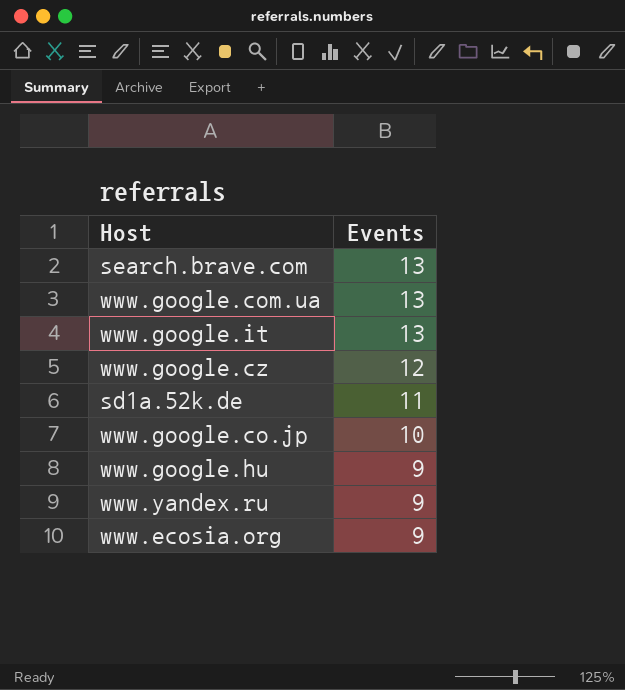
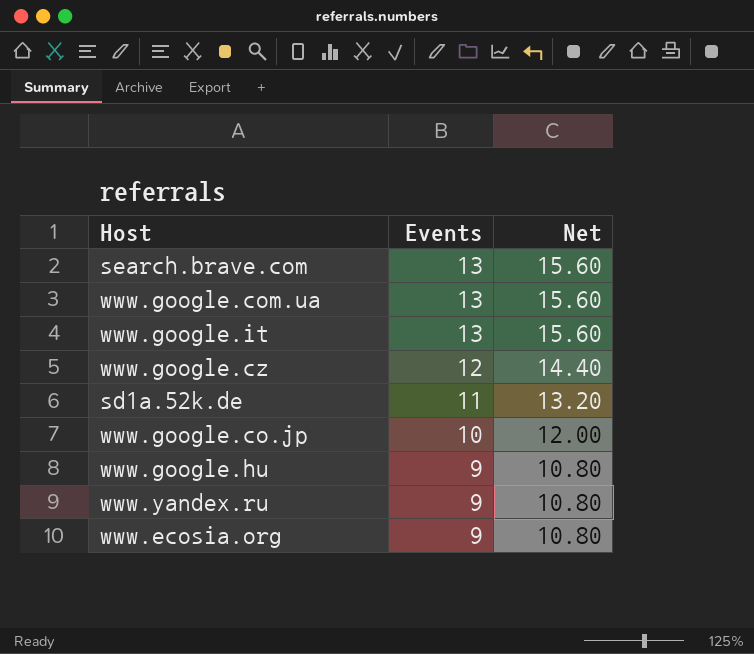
column Net | formula: none -> [Events] * 1.2

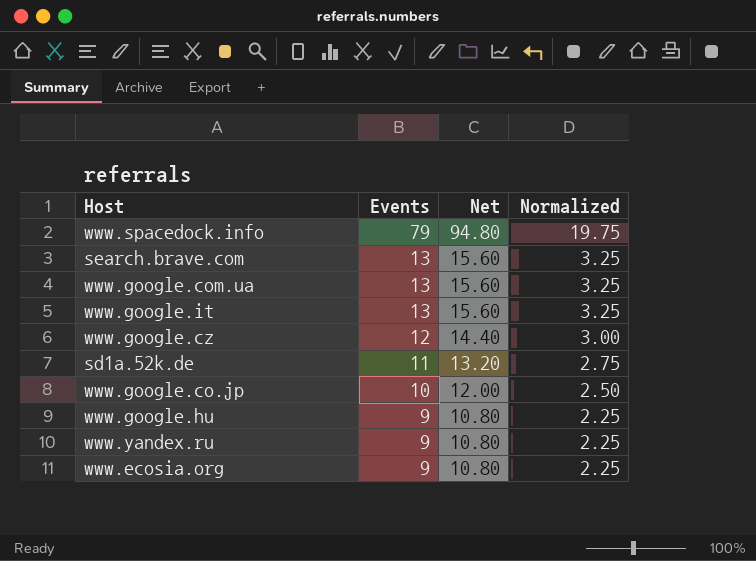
column Normalized | formula: none -> [Events] * 0.25
row www.spacedock.info: none -> 79 | 94.80 | 19.75

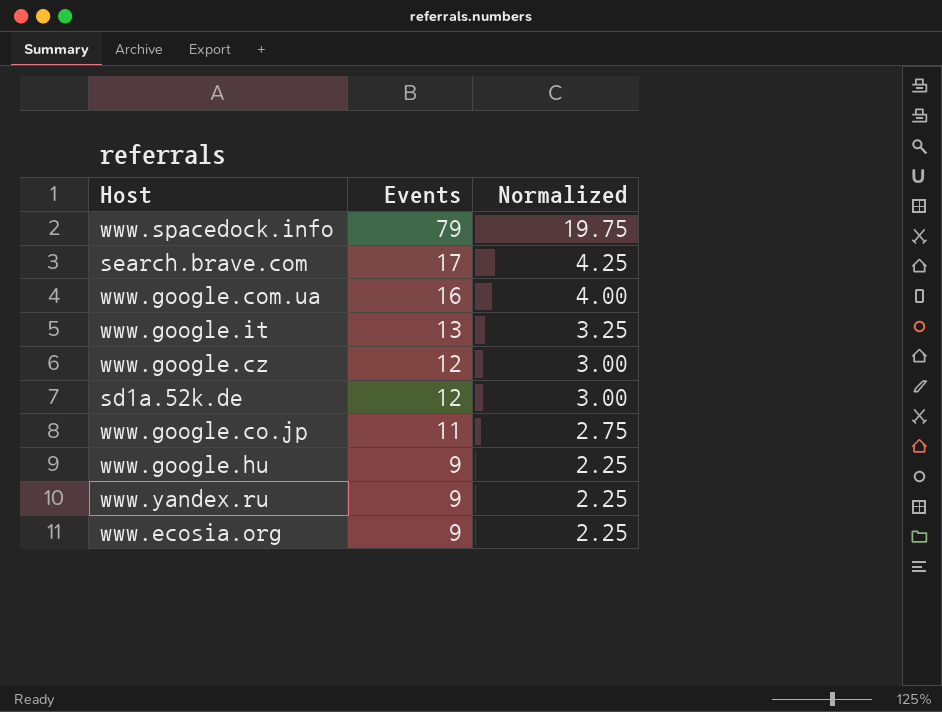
column Net | formula: [Events] * 1.2 -> none
search.brave.com | Events: 13 -> 17
search.brave.com | Normalized: 3.25 -> 4.25
www.google.com.ua | Events: 13 -> 16
www.google.com.ua | Normalized: 3.25 -> 4.00
sd1a.52k.de | Events: 11 -> 12
sd1a.52k.de | Normalized: 2.75 -> 3.00
www.google.co.jp | Events: 10 -> 11
www.google.co.jp | Normalized: 2.50 -> 2.75

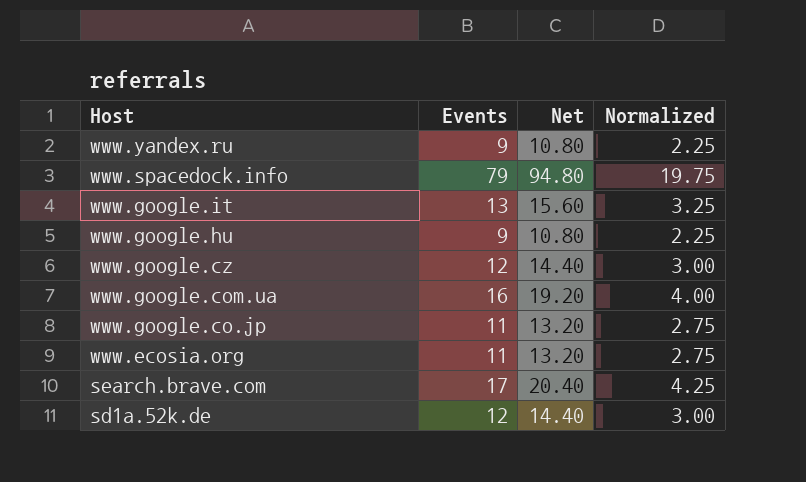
row order: Events descending -> Host descending
column Net | formula: none -> [Events] * 1.2
www.ecosia.org | Events: 9 -> 11
www.ecosia.org | Normalized: 2.25 -> 2.75

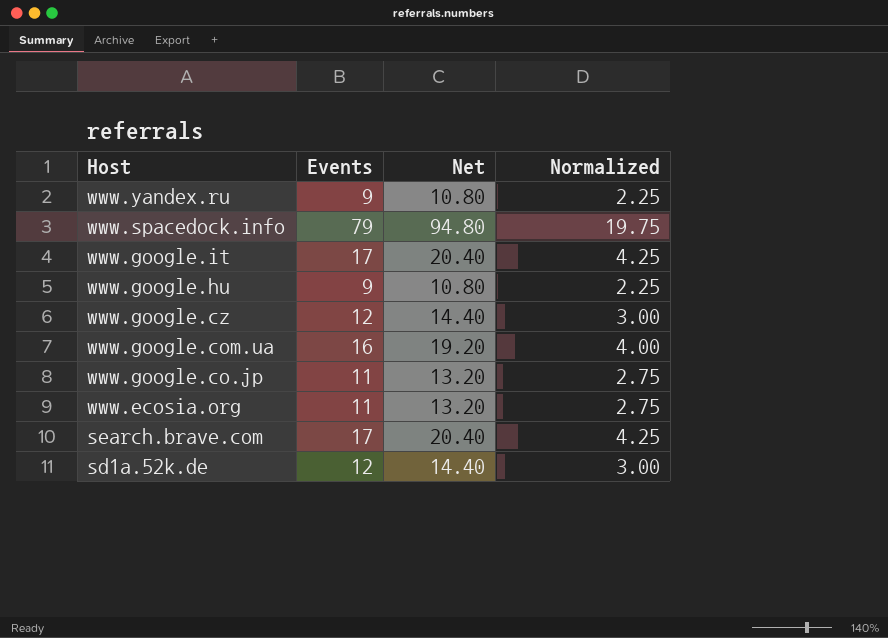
www.google.it | Events: 13 -> 17
www.google.it | Net: 15.60 -> 20.40
www.google.it | Normalized: 3.25 -> 4.25

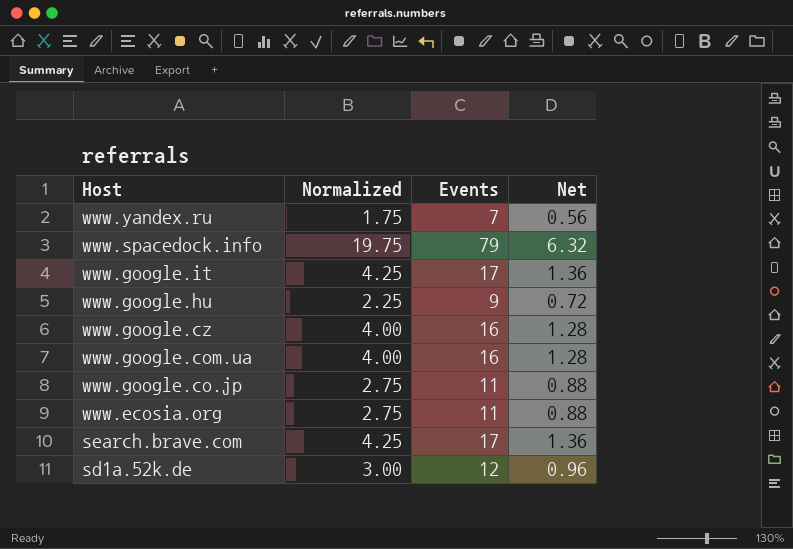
column Normalized | position: 4 -> 2
column Net | formula: [Events] * 1.2 -> [Events] * 0.08
www.yandex.ru | Normalized: 2.25 -> 1.75
www.yandex.ru | Events: 9 -> 7
www.google.cz | Normalized: 3.00 -> 4.00
www.google.cz | Events: 12 -> 16

